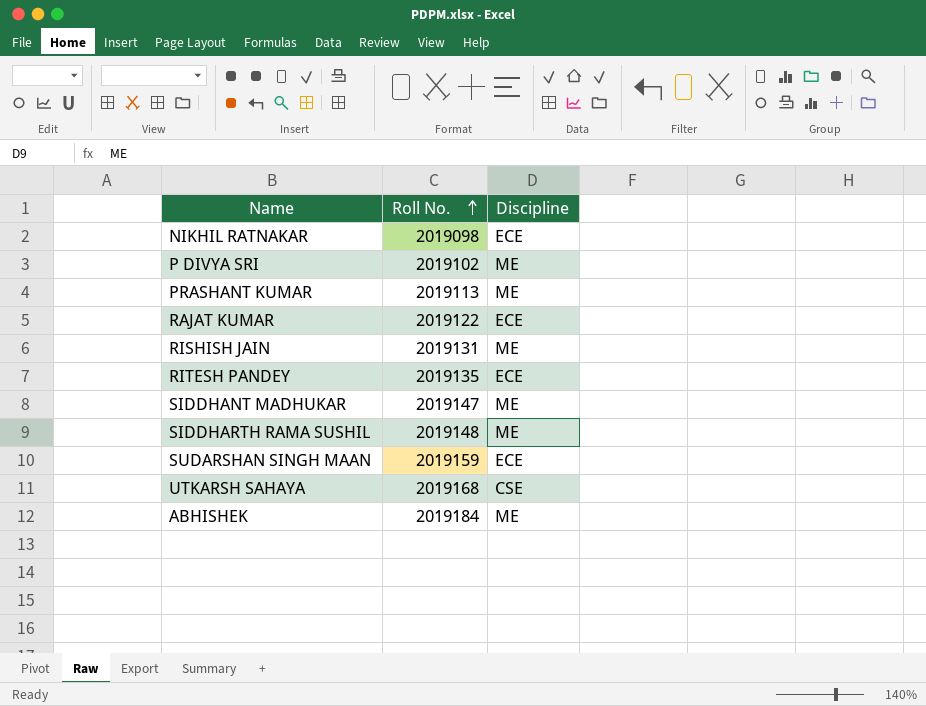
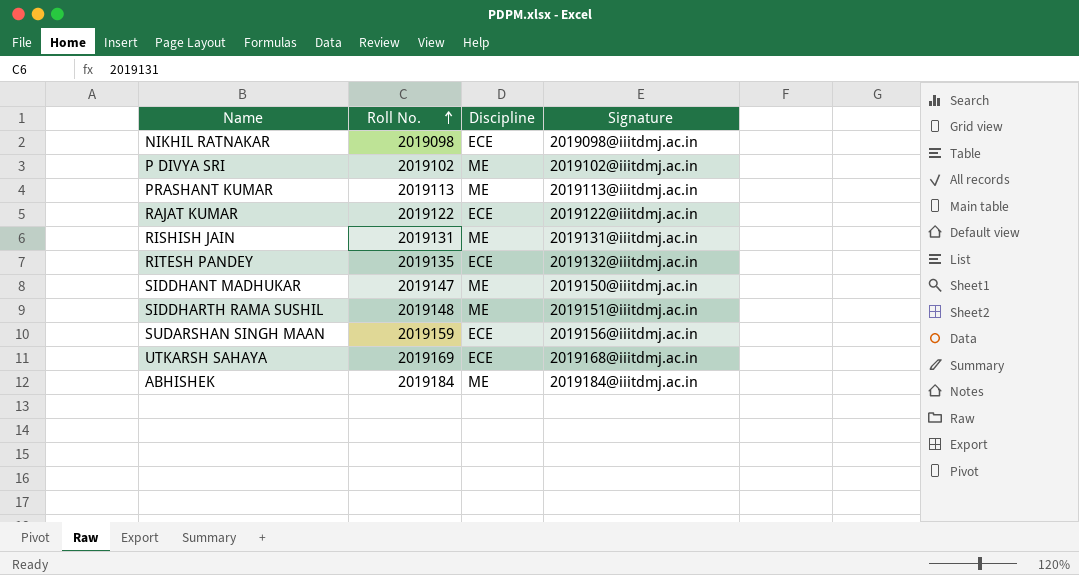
column Signature | position: none -> 4
UTKARSH SAHAYA | Roll No.: 2019168 -> 2019169
UTKARSH SAHAYA | Discipline: CSE -> ECE

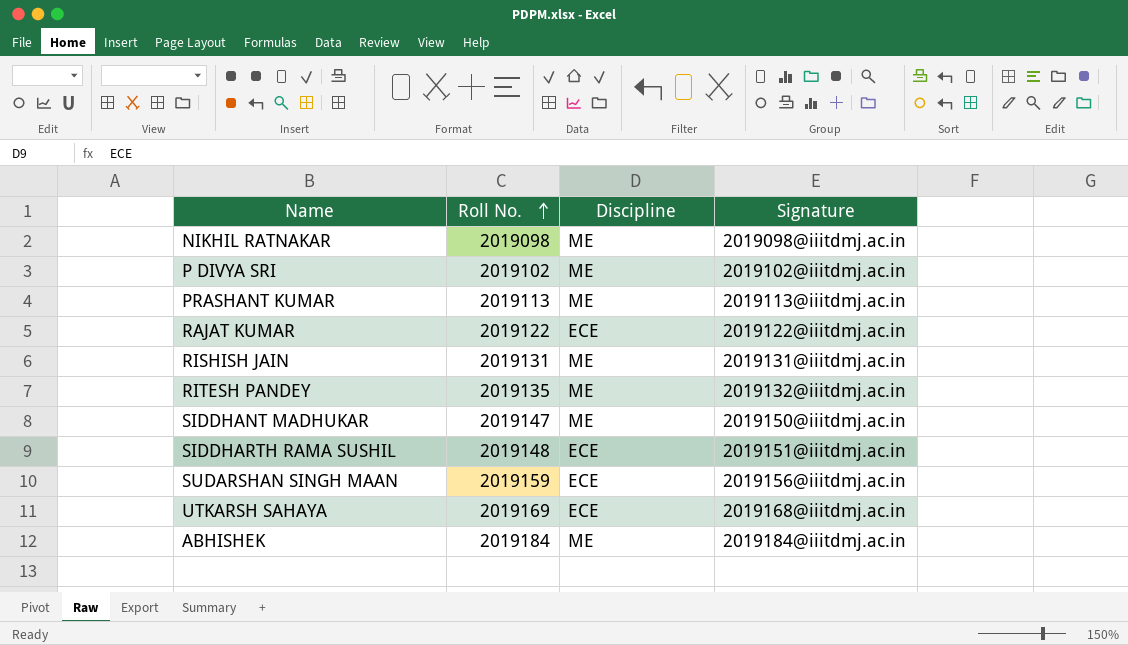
NIKHIL RATNAKAR | Discipline: ECE -> ME
RITESH PANDEY | Discipline: ECE -> ME
SIDDHARTH RAMA SUSHIL | Discipline: ME -> ECE

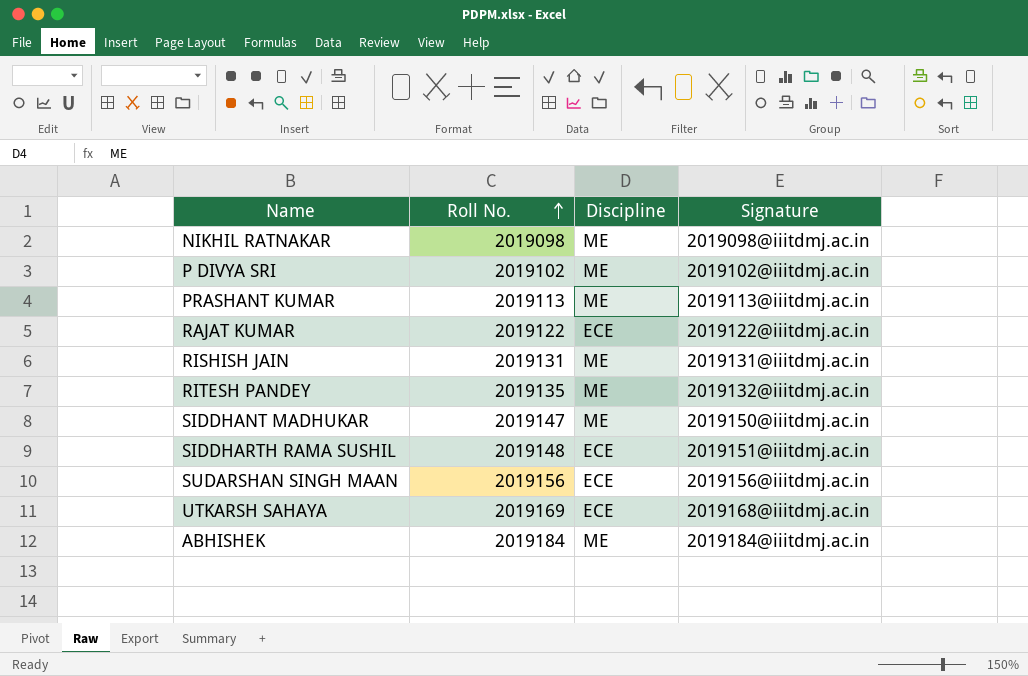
SUDARSHAN SINGH MAAN | Roll No.: 2019159 -> 2019156

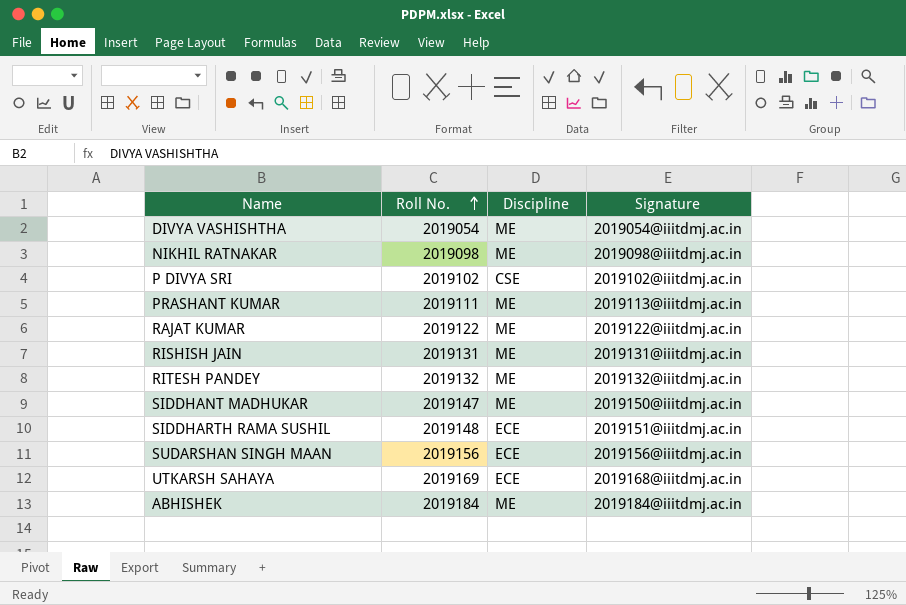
row DIVYA VASHISHTHA: none -> 2019054 | ME | 2019054@iiitdmj.ac.in
P DIVYA SRI | Discipline: ME -> CSE
PRASHANT KUMAR | Roll No.: 2019113 -> 2019111
RAJAT KUMAR | Discipline: ECE -> ME
RITESH PANDEY | Roll No.: 2019135 -> 2019132

